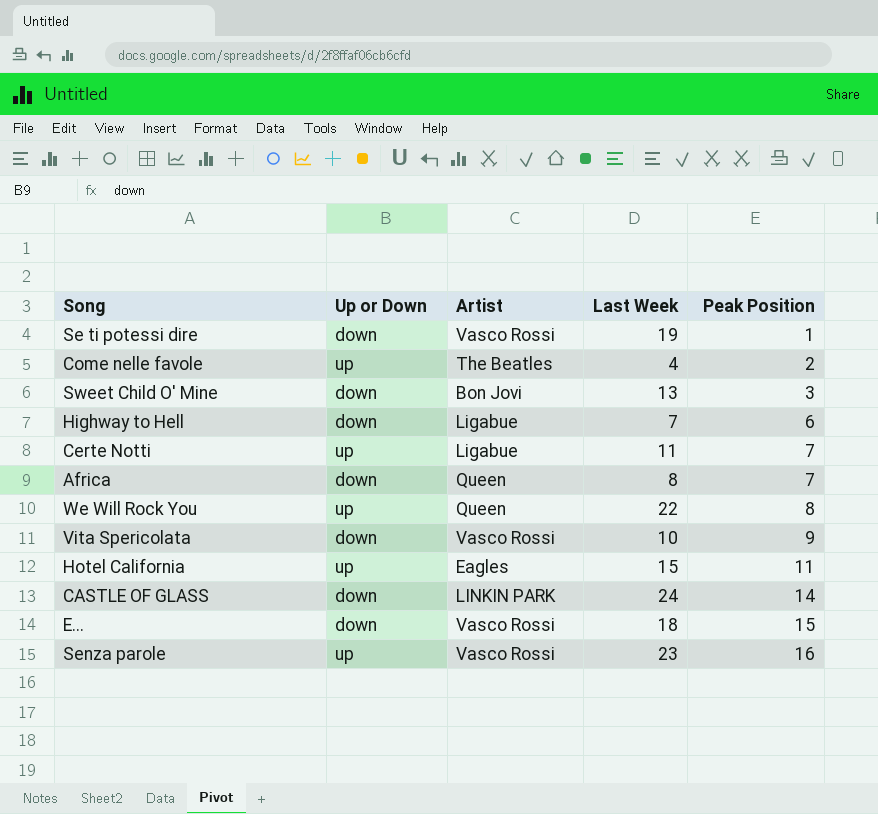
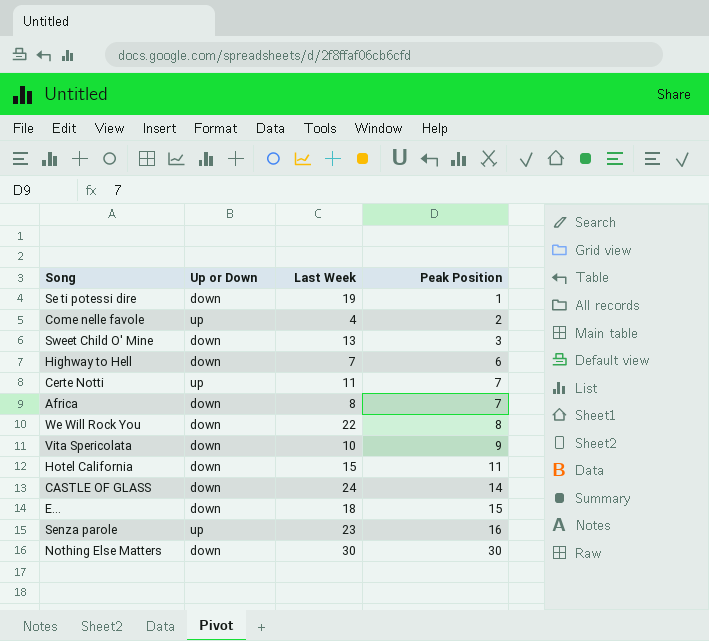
column Artist | position: 3 -> none
We Will Rock You | Up or Down: up -> down
Hotel California | Up or Down: up -> down
row Nothing Else Matters: none -> down | 30 | 30

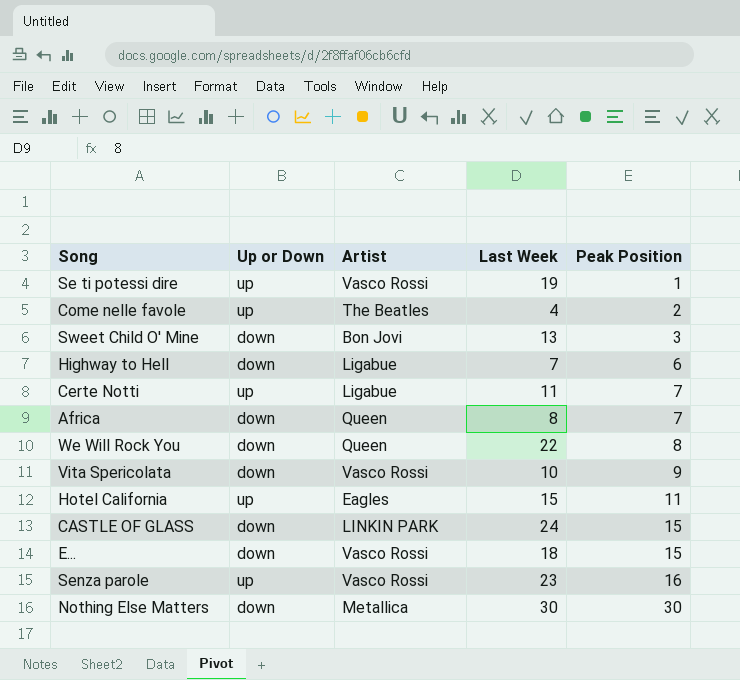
column Artist | position: none -> 3
Se ti potessi dire | Up or Down: down -> up
Hotel California | Up or Down: down -> up
CASTLE OF GLASS | Peak Position: 14 -> 15

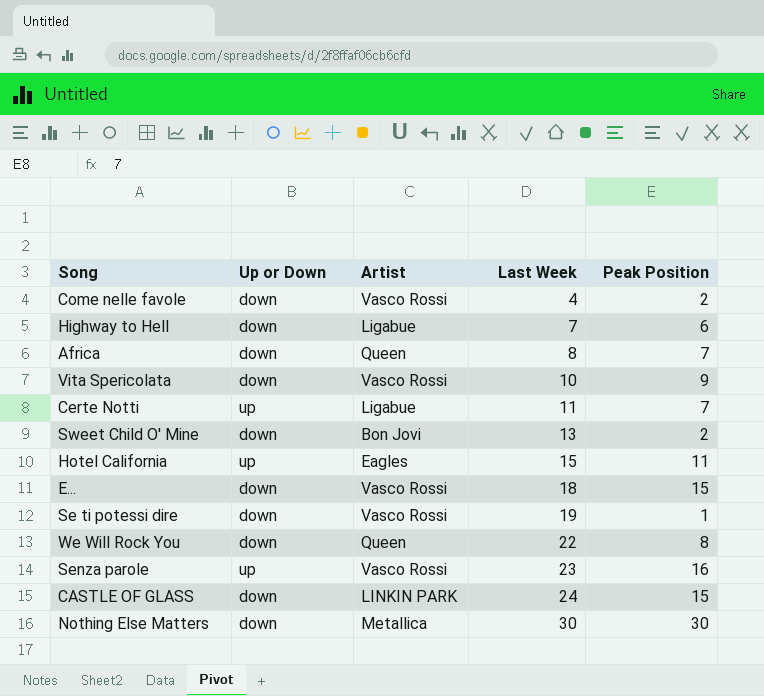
row order: Peak Position ascending -> Last Week ascending
Come nelle favole | Up or Down: up -> down
Come nelle favole | Artist: The Beatles -> Vasco Rossi
Sweet Child O' Mine | Peak Position: 3 -> 2
Se ti potessi dire | Up or Down: up -> down

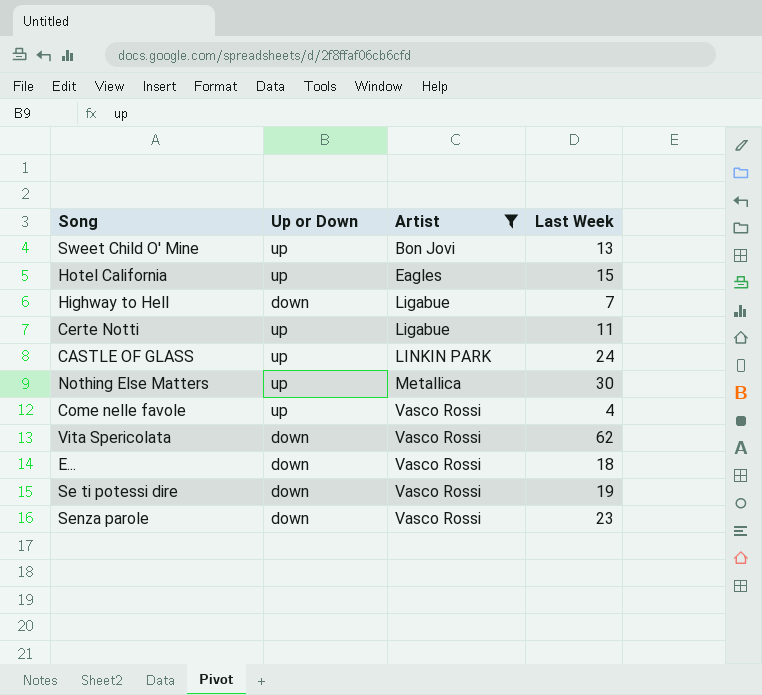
filter: none -> Artist != Queen
row order: Last Week ascending -> Artist ascending
column Peak Position | position: 5 -> none
Sweet Child O' Mine | Up or Down: down -> up
CASTLE OF GLASS | Up or Down: down -> up
Nothing Else Matters | Up or Down: down -> up
Come nelle favole | Up or Down: down -> up
Vita Spericolata | Last Week: 10 -> 62
Senza parole | Up or Down: up -> down

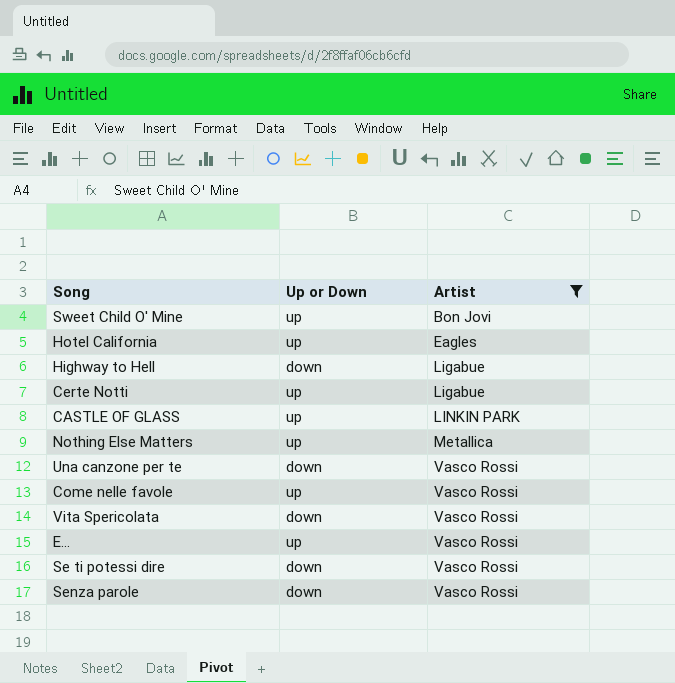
column Last Week | position: 4 -> none
row Una canzone per te: none -> down | Vasco Rossi
E... | Up or Down: down -> up

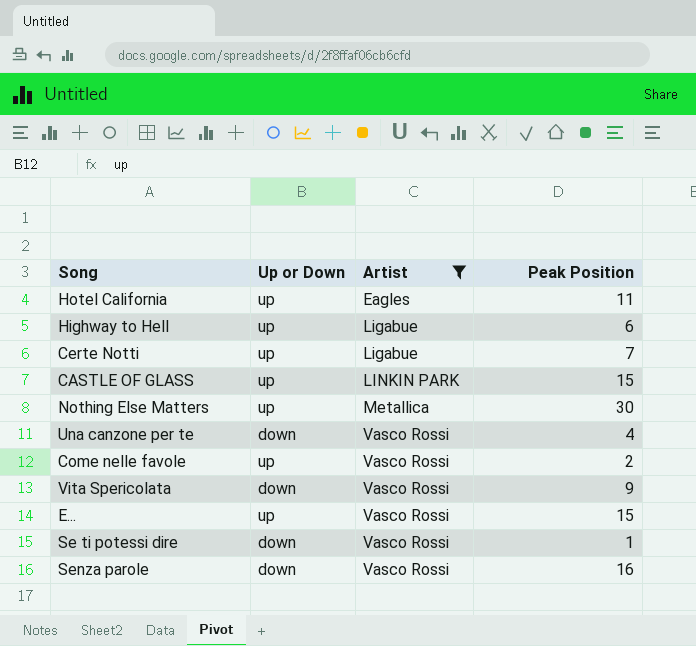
column Peak Position | position: none -> 4
row Sweet Child O' Mine: up | Bon Jovi -> none
Highway to Hell | Up or Down: down -> up

